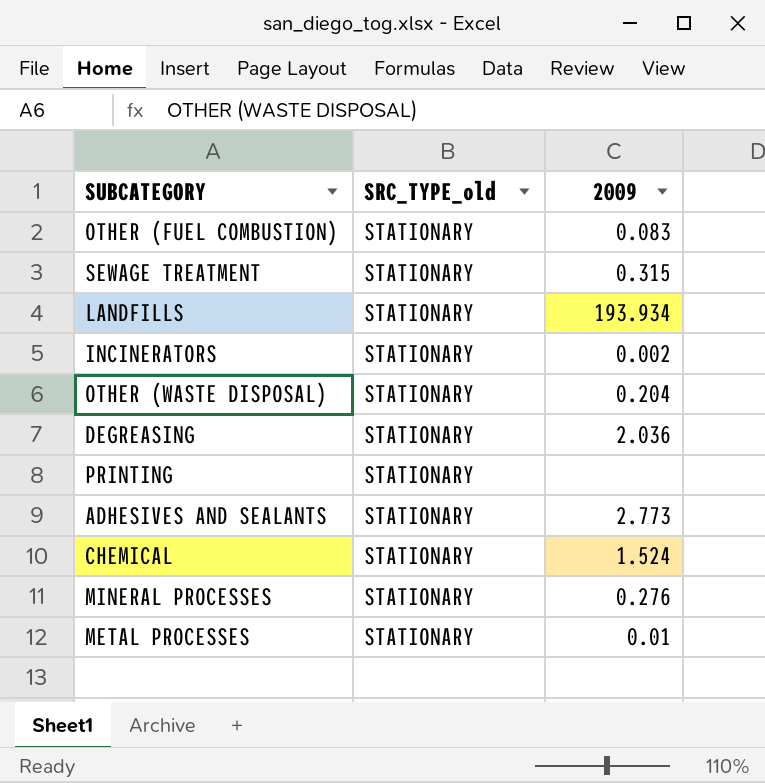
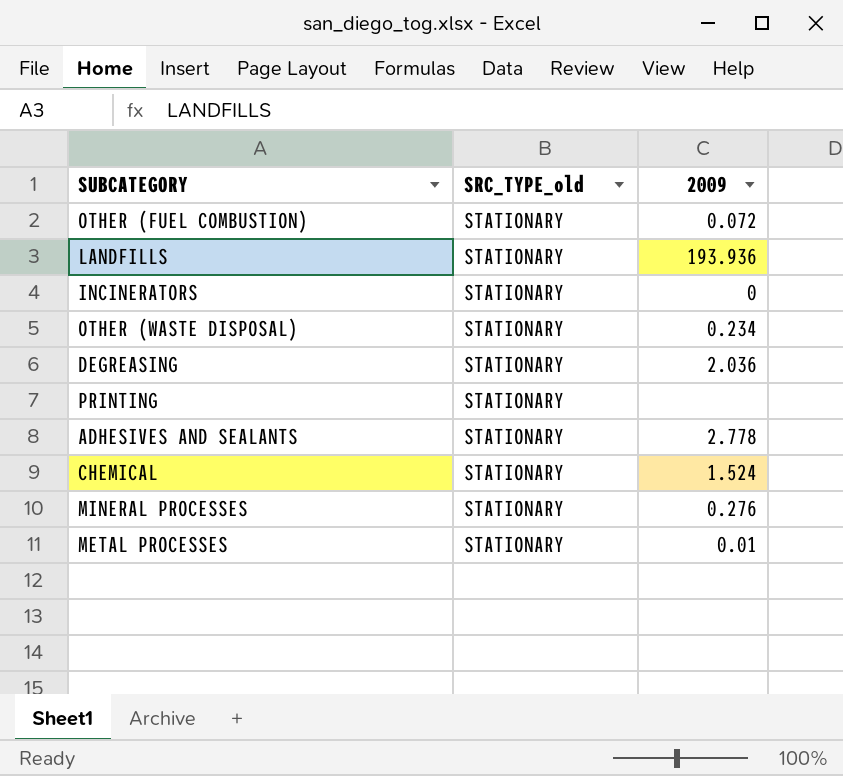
row SEWAGE TREATMENT: STATIONARY | 0.315 -> none
OTHER (FUEL COMBUSTION) | 2009: 0.083 -> 0.072
LANDFILLS | 2009: 193.934 -> 193.936
INCINERATORS | 2009: 0.002 -> 0
OTHER (WASTE DISPOSAL) | 2009: 0.204 -> 0.234
ADHESIVES AND SEALANTS | 2009: 2.773 -> 2.778

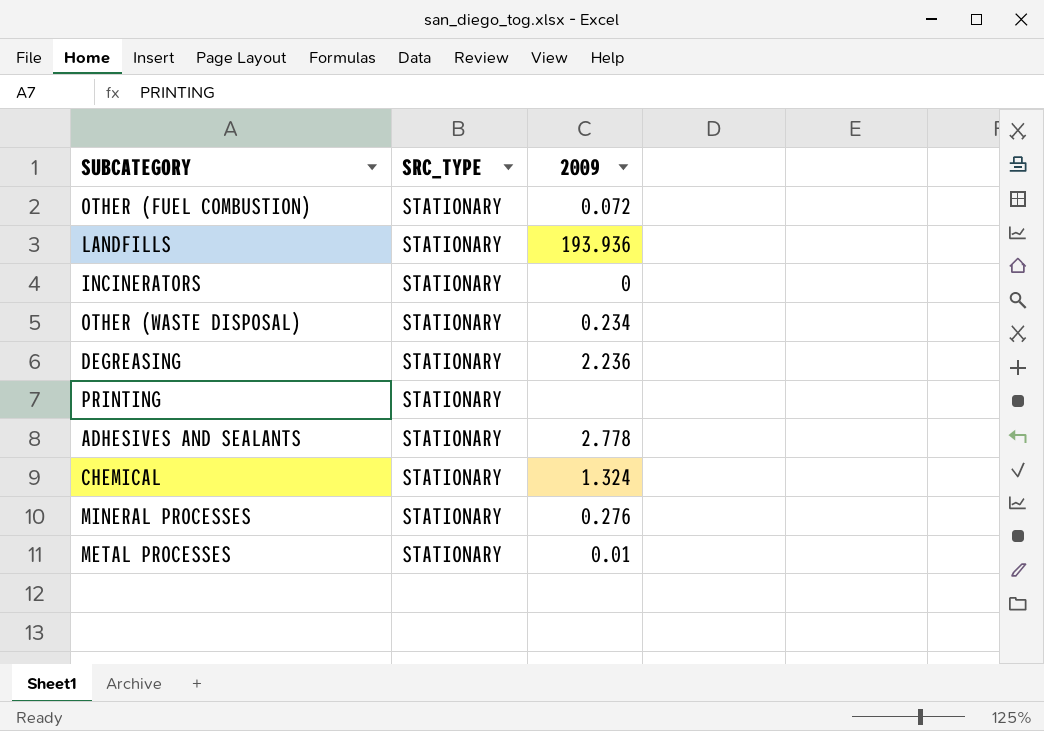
column name: SRC_TYPE_old -> SRC_TYPE
DEGREASING | 2009: 2.036 -> 2.236
CHEMICAL | 2009: 1.524 -> 1.324

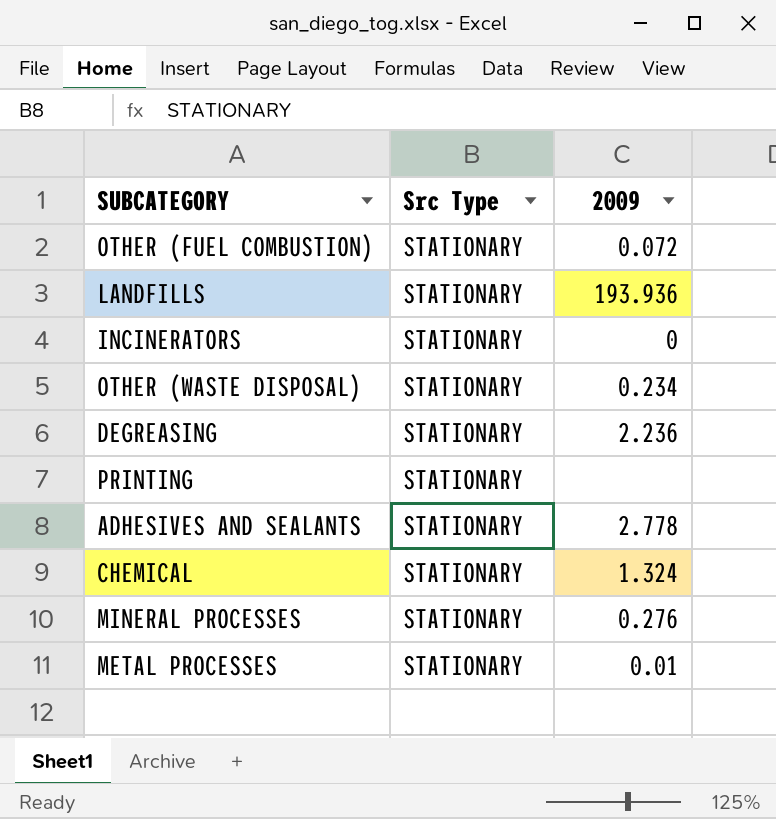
column name: SRC_TYPE -> Src Type

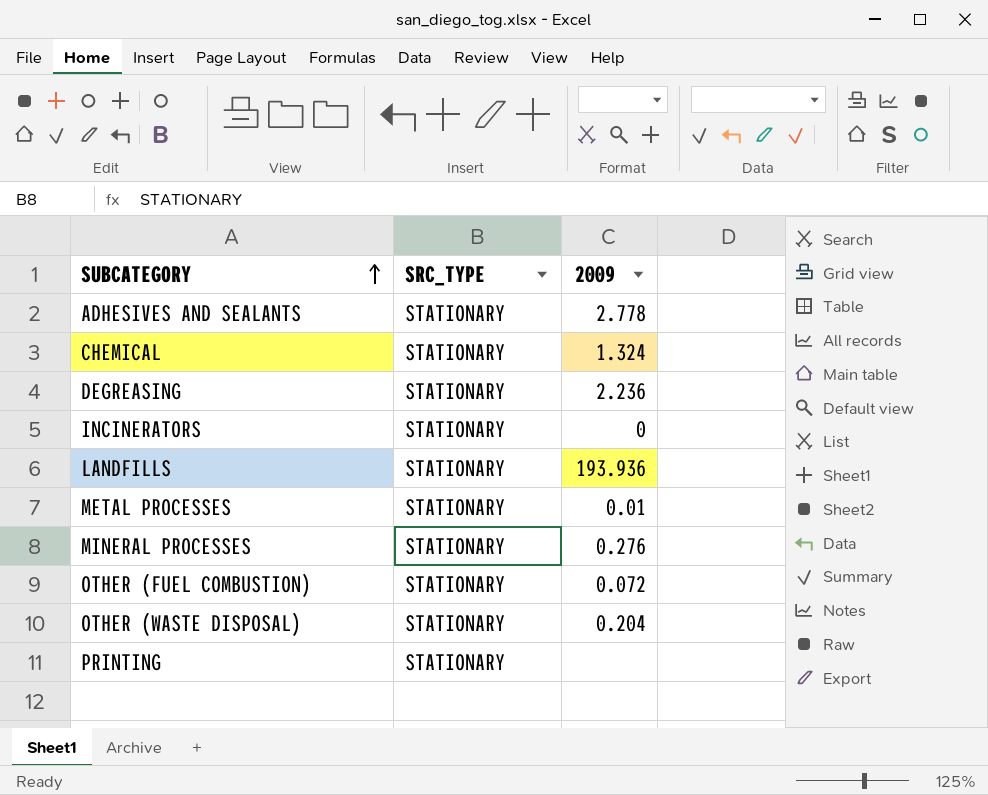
row order: none -> SUBCATEGORY ascending
column name: Src Type -> SRC_TYPE
OTHER (WASTE DISPOSAL) | 2009: 0.234 -> 0.204

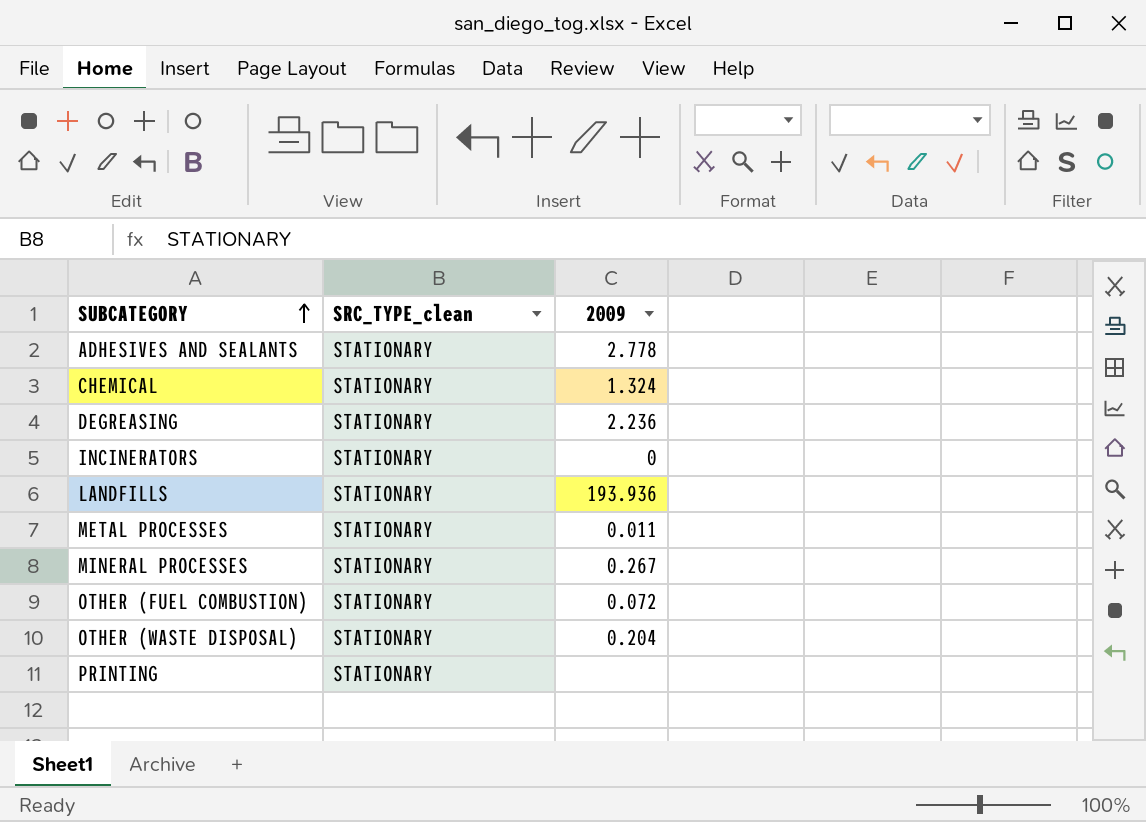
column name: SRC_TYPE -> SRC_TYPE_clean
METAL PROCESSES | 2009: 0.01 -> 0.011
MINERAL PROCESSES | 2009: 0.276 -> 0.267

